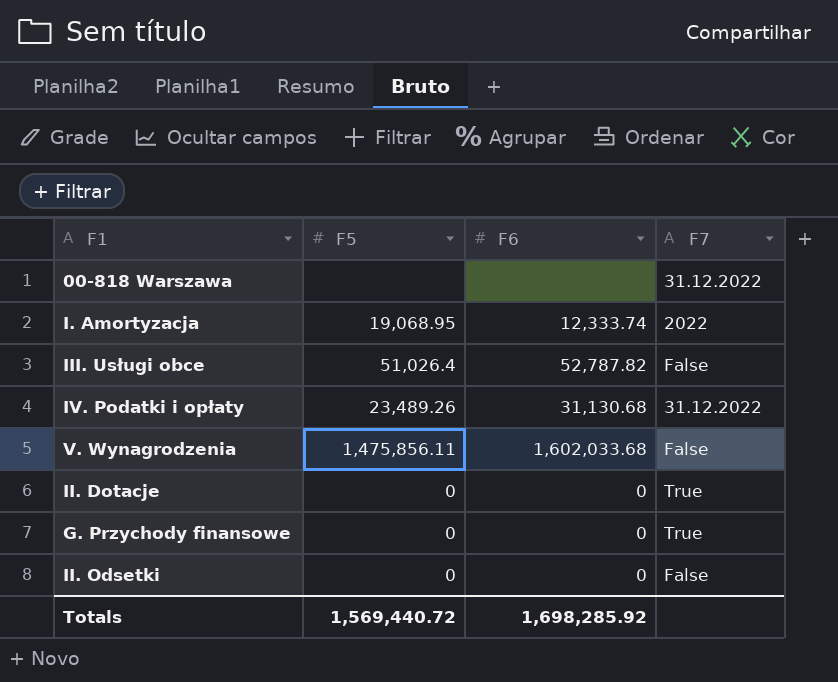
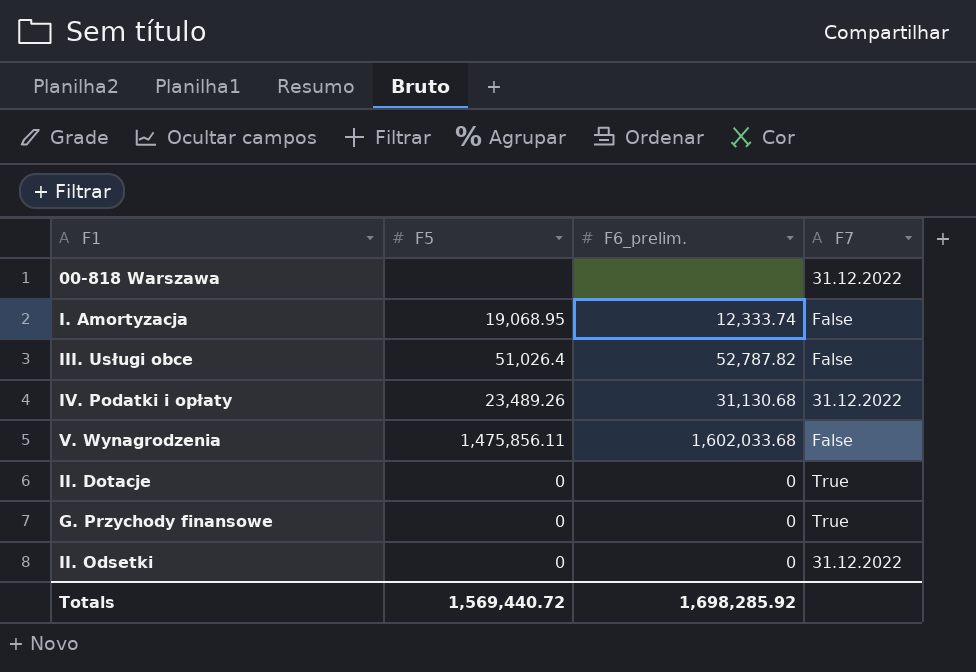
column name: F6 -> F6_prelim.
I. Amortyzacja | F7: 2022 -> False
II. Odsetki | F7: False -> 31.12.2022

